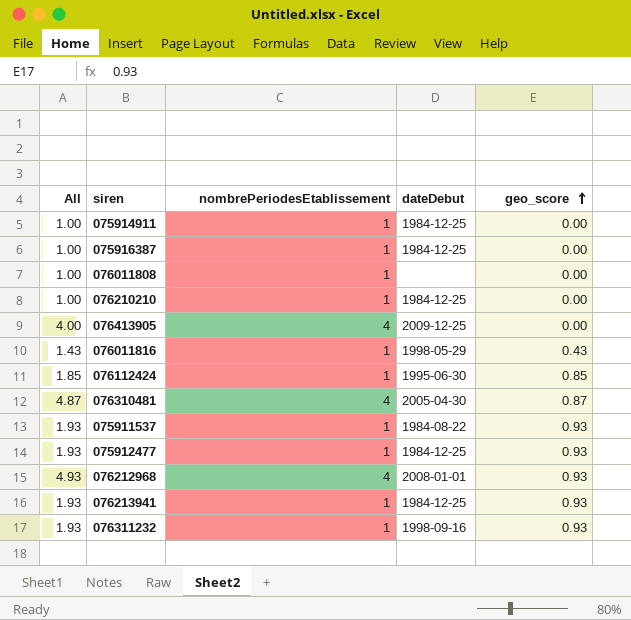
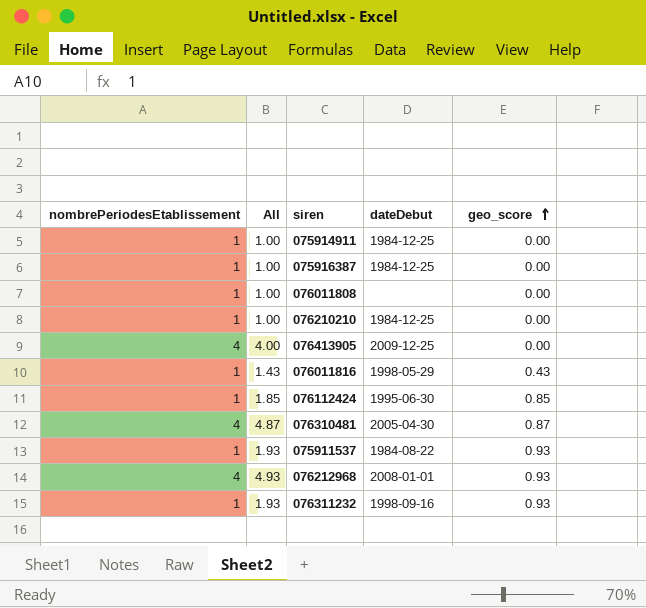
column nombrePeriodesEtablissement | position: 3 -> 1
row 075912477: 1.93 | 1 | 1984-12-25 | 0.93 -> none
row 076213941: 1.93 | 1 | 1984-12-25 | 0.93 -> none

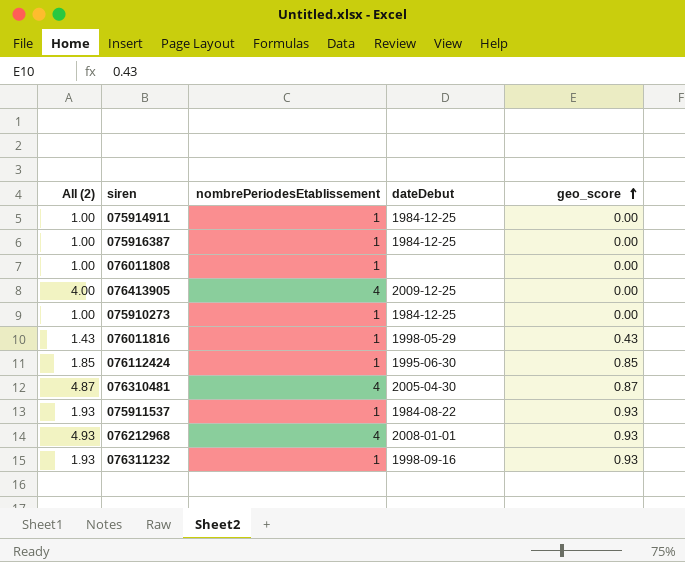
column name: All -> All (2)
column nombrePeriodesEtablissement | position: 1 -> 3
row 076210210: 1 | 1.00 | 1984-12-25 | 0.00 -> none
row 075910273: none -> 1.00 | 1 | 1984-12-25 | 0.00

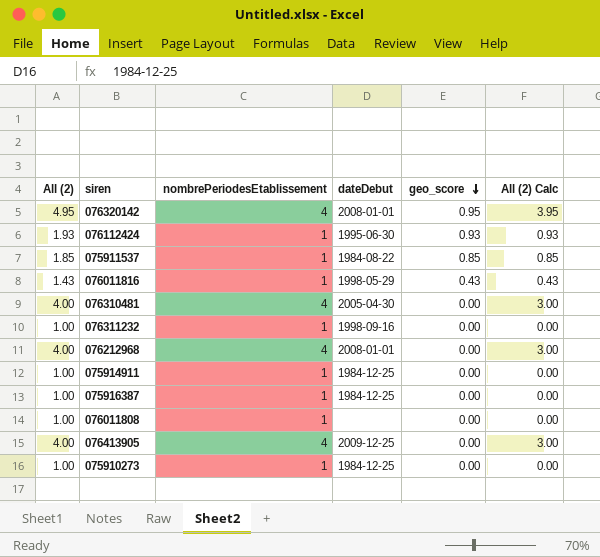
row order: geo_score ascending -> geo_score descending
column All (2) Calc | formula: none -> [All (2)] - 1
row 076320142: none -> 4.95 | 4 | 2008-01-01 | 0.95 | 3.95
076112424 | All (2): 1.85 -> 1.93
076112424 | geo_score: 0.85 -> 0.93
075911537 | All (2): 1.93 -> 1.85
075911537 | geo_score: 0.93 -> 0.85
076310481 | All (2): 4.87 -> 4.00
076310481 | geo_score: 0.87 -> 0.00
076311232 | All (2): 1.93 -> 1.00
076311232 | geo_score: 0.93 -> 0.00
076212968 | All (2): 4.93 -> 4.00
076212968 | geo_score: 0.93 -> 0.00

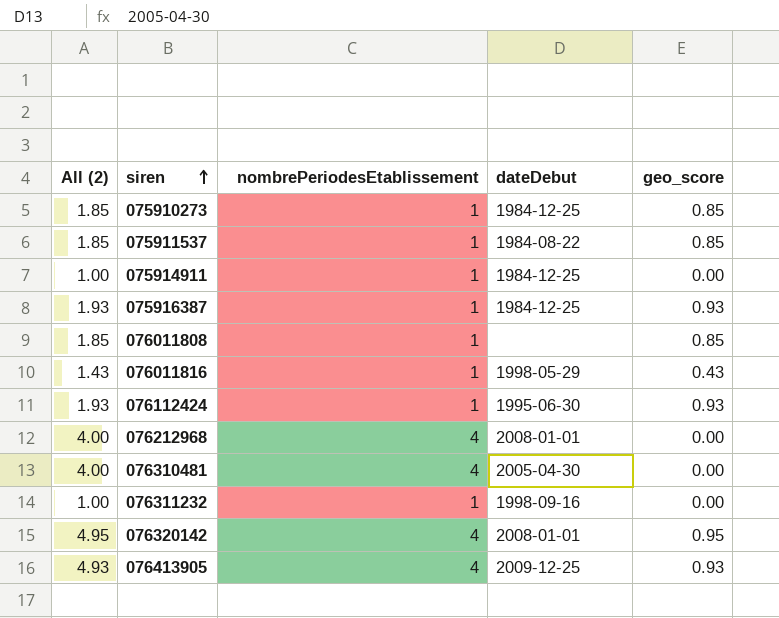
row order: geo_score descending -> siren ascending
column All (2) Calc | formula: [All (2)] - 1 -> none
075910273 | All (2): 1.00 -> 1.85
075910273 | geo_score: 0.00 -> 0.85
075916387 | All (2): 1.00 -> 1.93
075916387 | geo_score: 0.00 -> 0.93
076011808 | All (2): 1.00 -> 1.85
076011808 | geo_score: 0.00 -> 0.85
076413905 | All (2): 4.00 -> 4.93
076413905 | geo_score: 0.00 -> 0.93

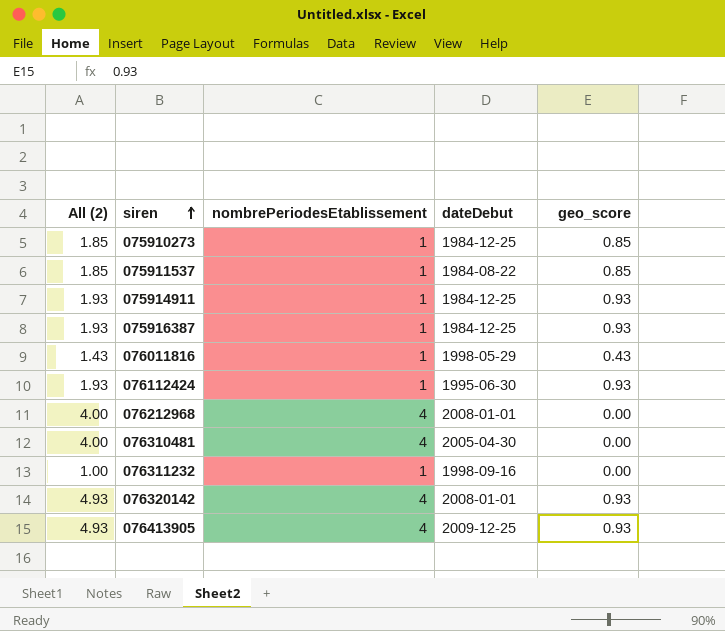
row 076011808: 1.85 | 1 | none | 0.85 -> none
075914911 | All (2): 1.00 -> 1.93
075914911 | geo_score: 0.00 -> 0.93
076320142 | All (2): 4.95 -> 4.93
076320142 | geo_score: 0.95 -> 0.93

